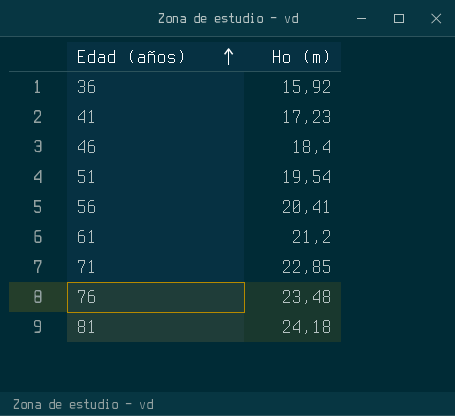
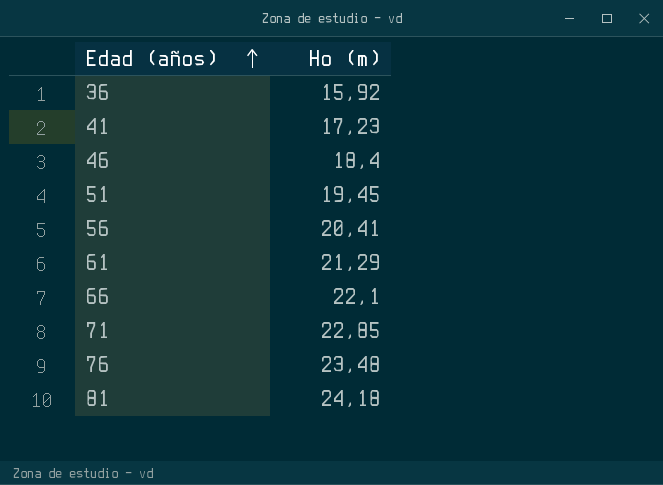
51 | Ho (m): 19,54 -> 19,45
61 | Ho (m): 21,2 -> 21,29
row 66: none -> 22,1

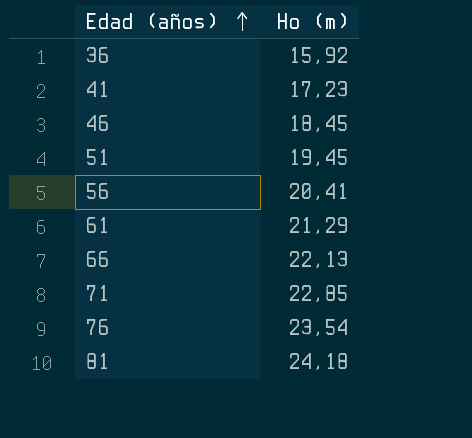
46 | Ho (m): 18,4 -> 18,45
66 | Ho (m): 22,1 -> 22,13
76 | Ho (m): 23,48 -> 23,54

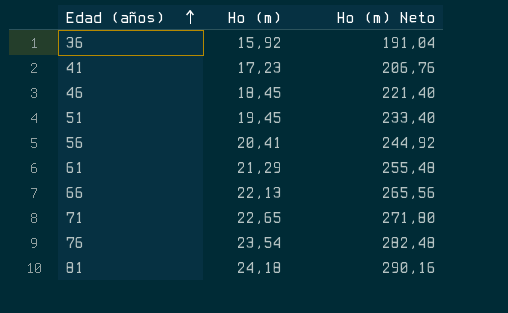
column Ho (m) Neto | formula: none -> [Ho (m)] * 12
71 | Ho (m): 22,85 -> 22,65

